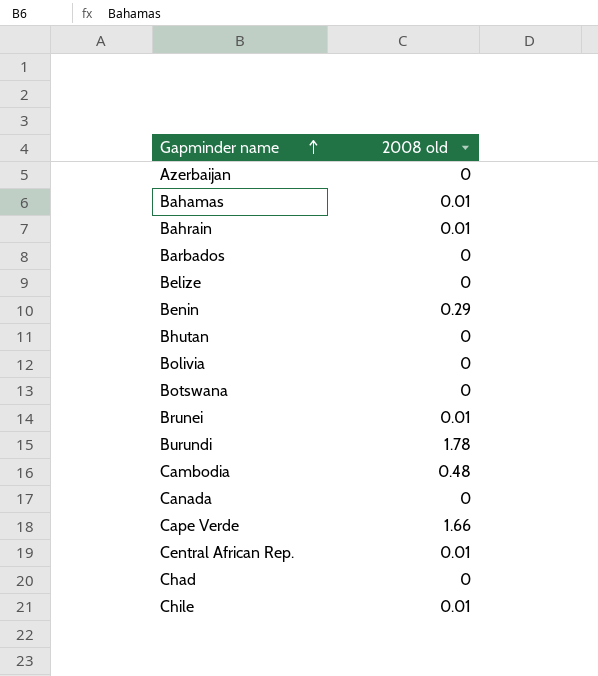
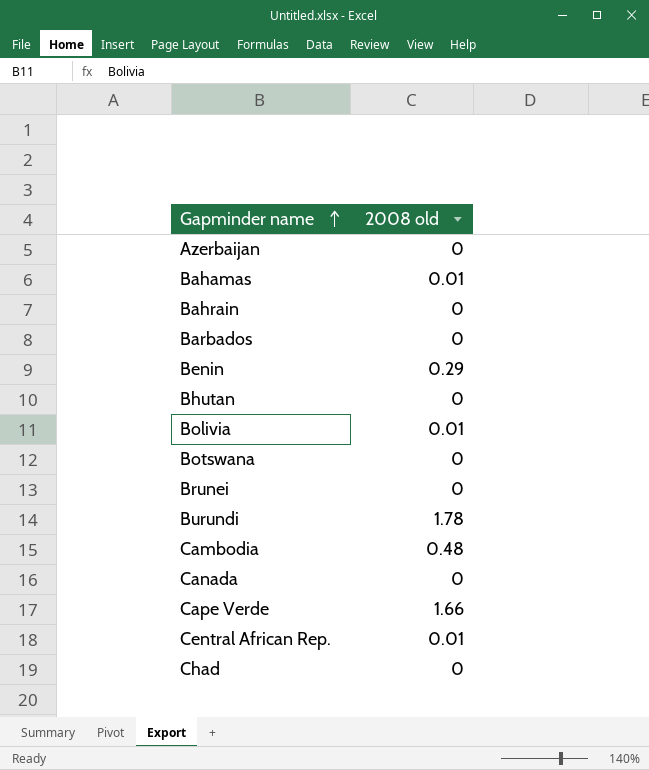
row Belize: 0 -> none
row Chile: 0.01 -> none
Bahrain | 2008 old: 0.01 -> 0
Bolivia | 2008 old: 0 -> 0.01
Brunei | 2008 old: 0.01 -> 0

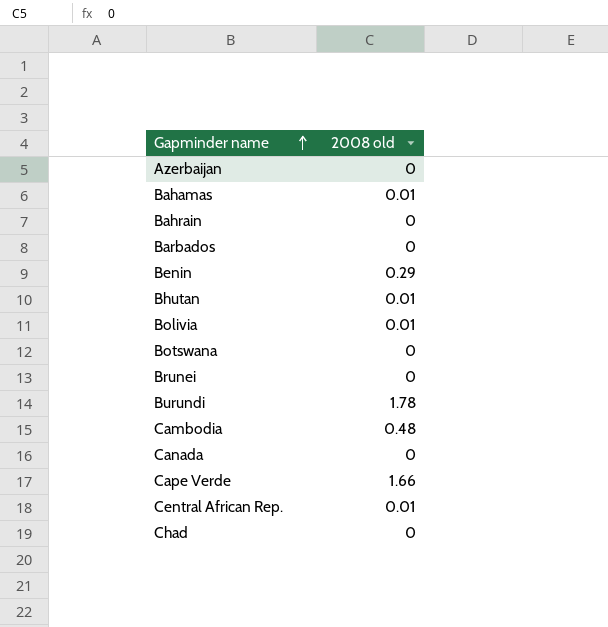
Bhutan | 2008 old: 0 -> 0.01

